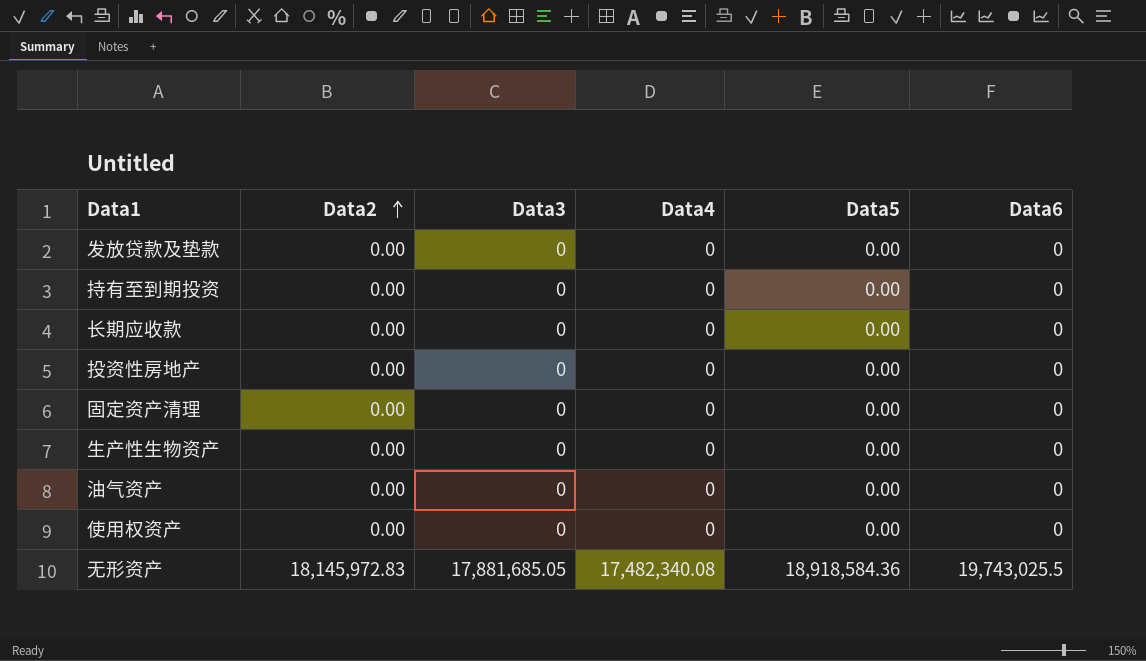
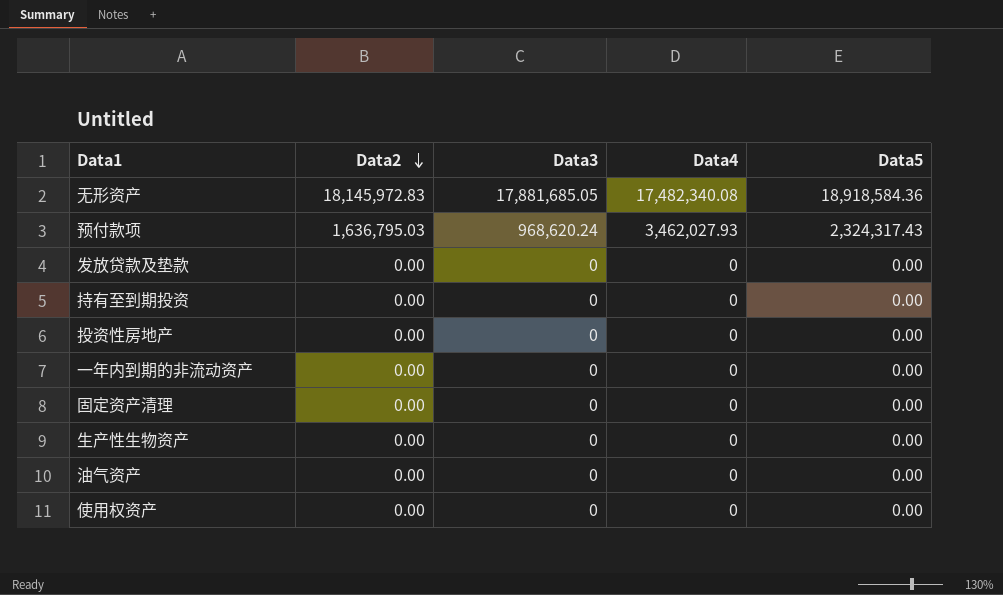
row order: Data2 ascending -> Data2 descending
column Data6 | position: 6 -> none
row 长期应收款: 0.00 | 0 | 0 | 0.00 | 0 -> none
row 预付款项: none -> 1,636,795.03 | 968,620.24 | 3,462,027.93 | 2,324,317.43
row 一年内到期的非流动资产: none -> 0.00 | 0 | 0 | 0.00

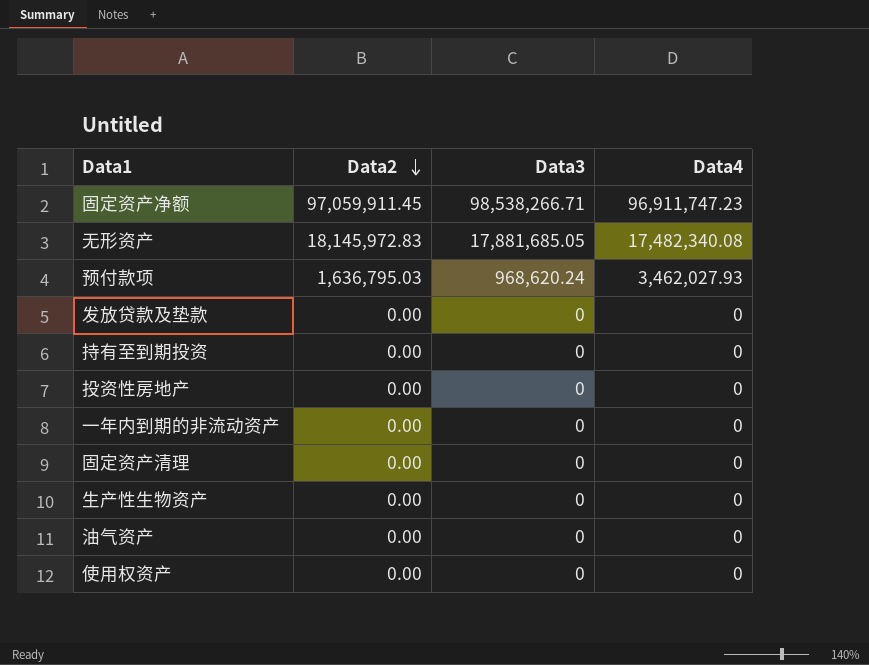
column Data5 | position: 5 -> none
row 固定资产净额: none -> 97,059,911.45 | 98,538,266.71 | 96,911,747.23

